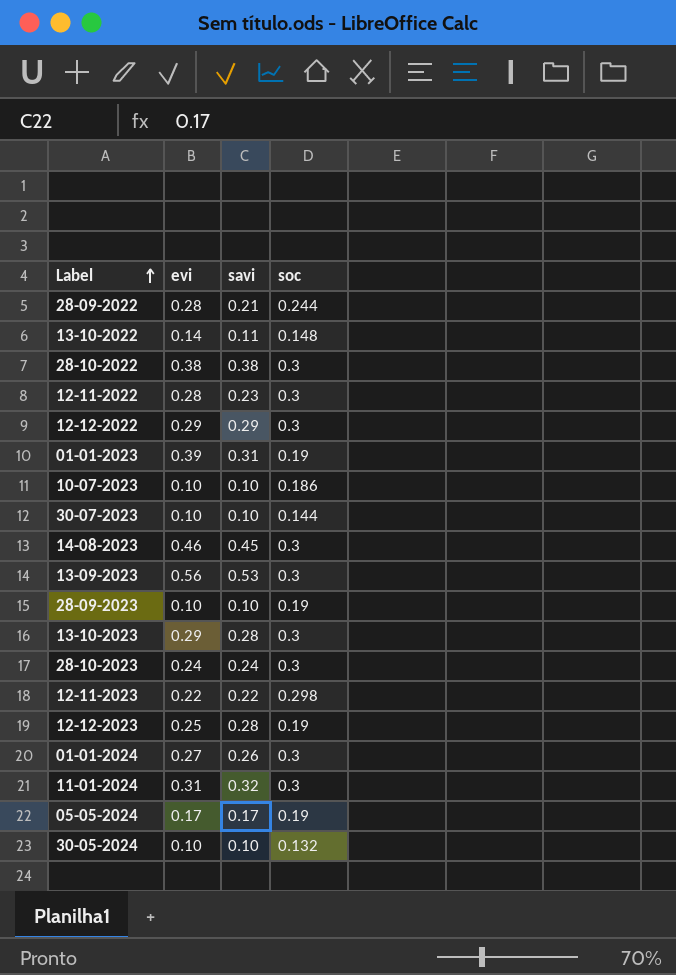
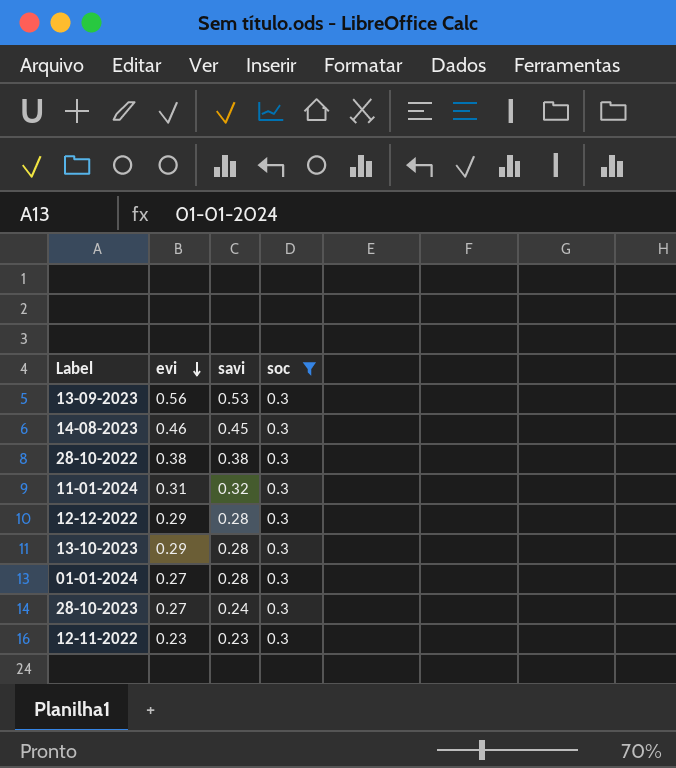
filter: none -> soc = 0.3
row order: Label ascending -> evi descending
12-12-2022 | savi: 0.29 -> 0.28
01-01-2024 | savi: 0.26 -> 0.28
28-10-2023 | evi: 0.24 -> 0.27
12-11-2022 | evi: 0.28 -> 0.23

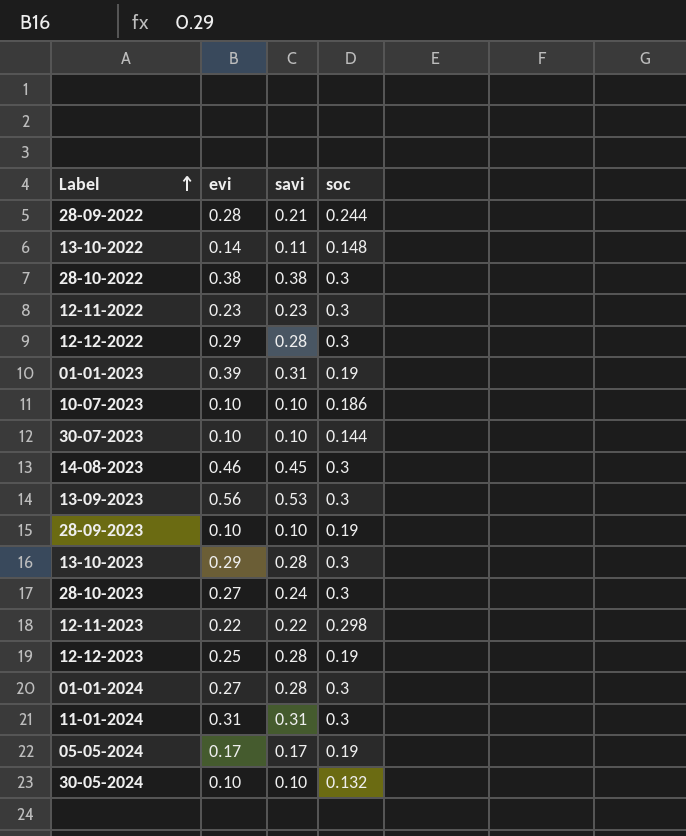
filter: soc = 0.3 -> none
row order: evi descending -> Label ascending
11-01-2024 | savi: 0.32 -> 0.31

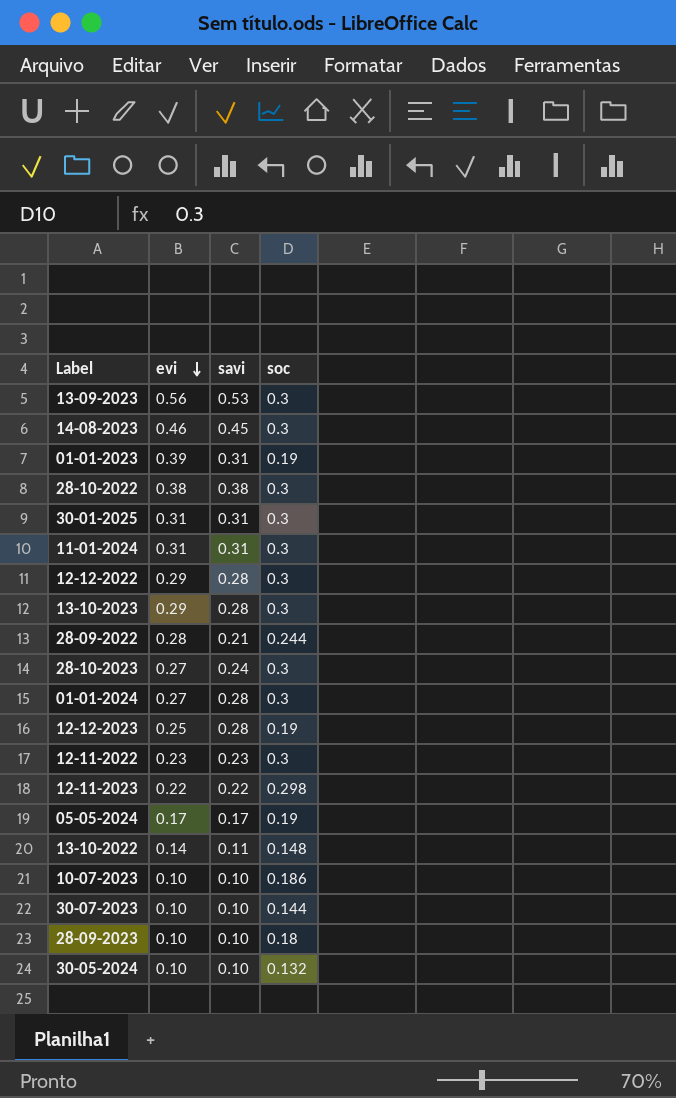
row order: Label ascending -> evi descending
row 30-01-2025: none -> 0.31 | 0.31 | 0.3
28-09-2023 | soc: 0.19 -> 0.18

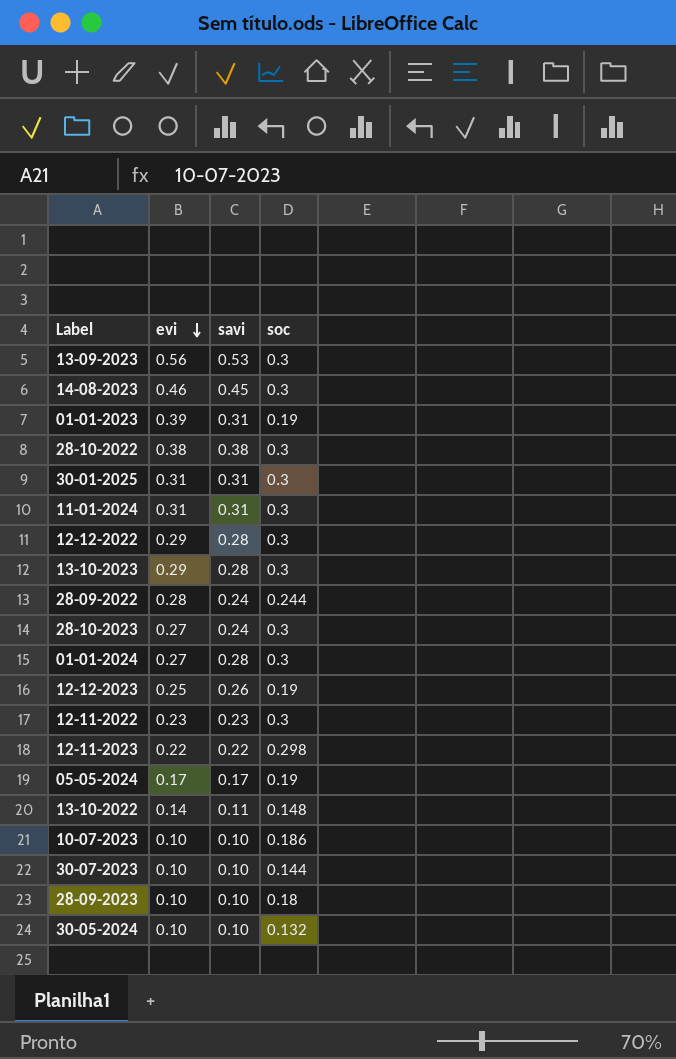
28-09-2022 | savi: 0.21 -> 0.24
12-12-2023 | savi: 0.28 -> 0.26

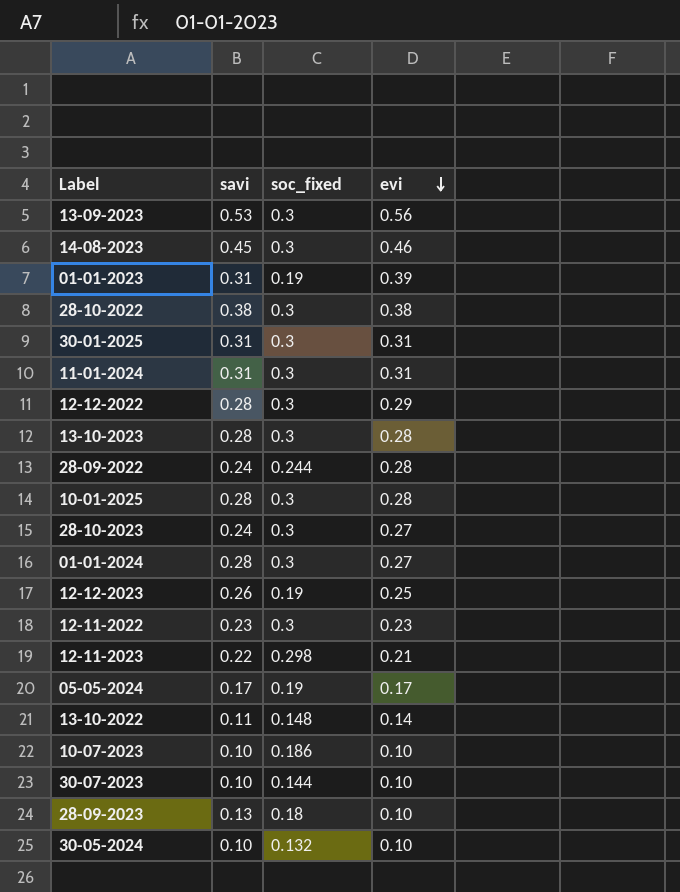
column name: soc -> soc_fixed
column evi | position: 2 -> 4
13-10-2023 | evi: 0.29 -> 0.28
row 10-01-2025: none -> 0.28 | 0.3 | 0.28
12-11-2023 | evi: 0.22 -> 0.21
28-09-2023 | savi: 0.10 -> 0.13

